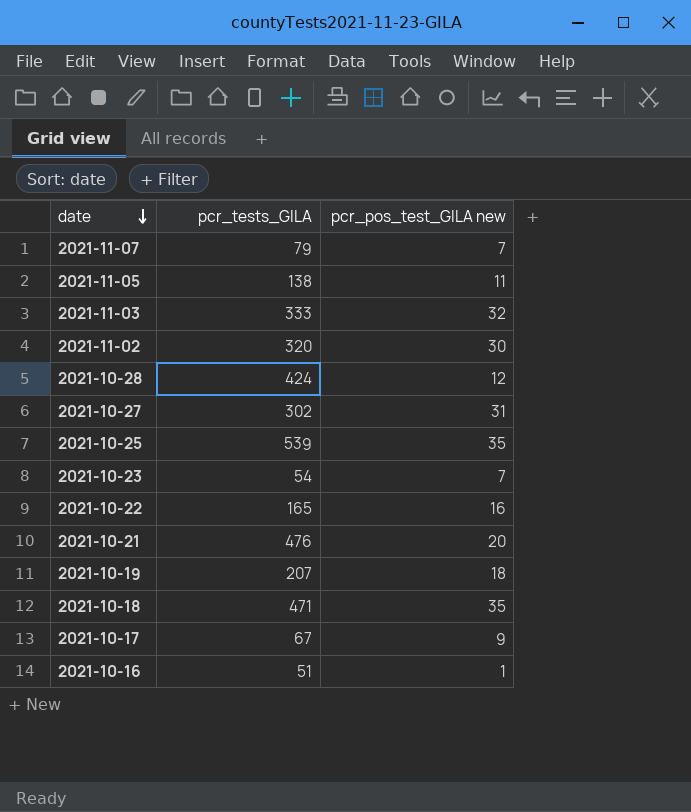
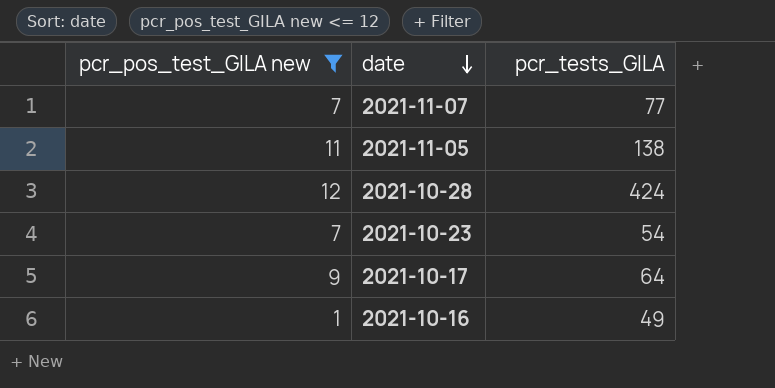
filter: none -> pcr_pos_test_GILA new <= 12
column pcr_pos_test_GILA new | position: 3 -> 1
2021-11-07 | pcr_tests_GILA: 79 -> 77
2021-10-17 | pcr_tests_GILA: 67 -> 64
2021-10-16 | pcr_tests_GILA: 51 -> 49

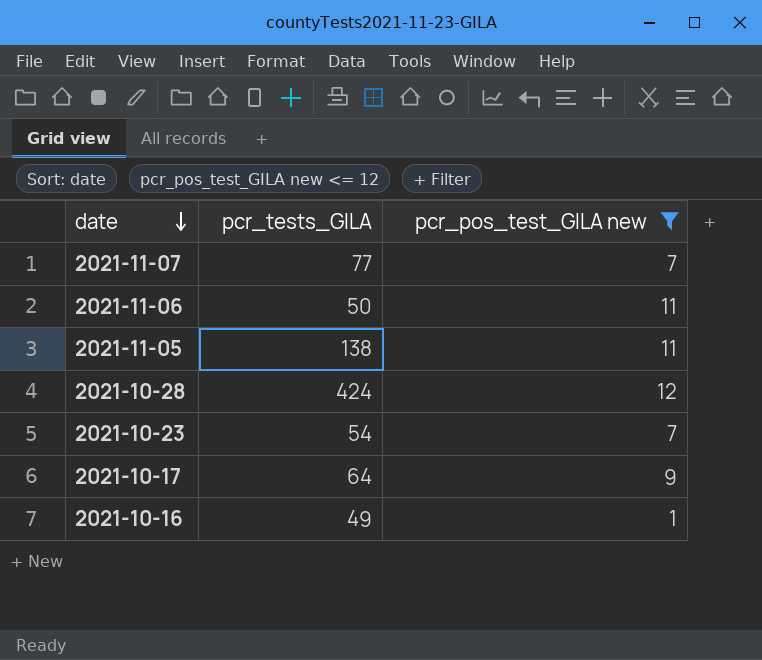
column pcr_pos_test_GILA new | position: 1 -> 3
row 2021-11-06: none -> 50 | 11

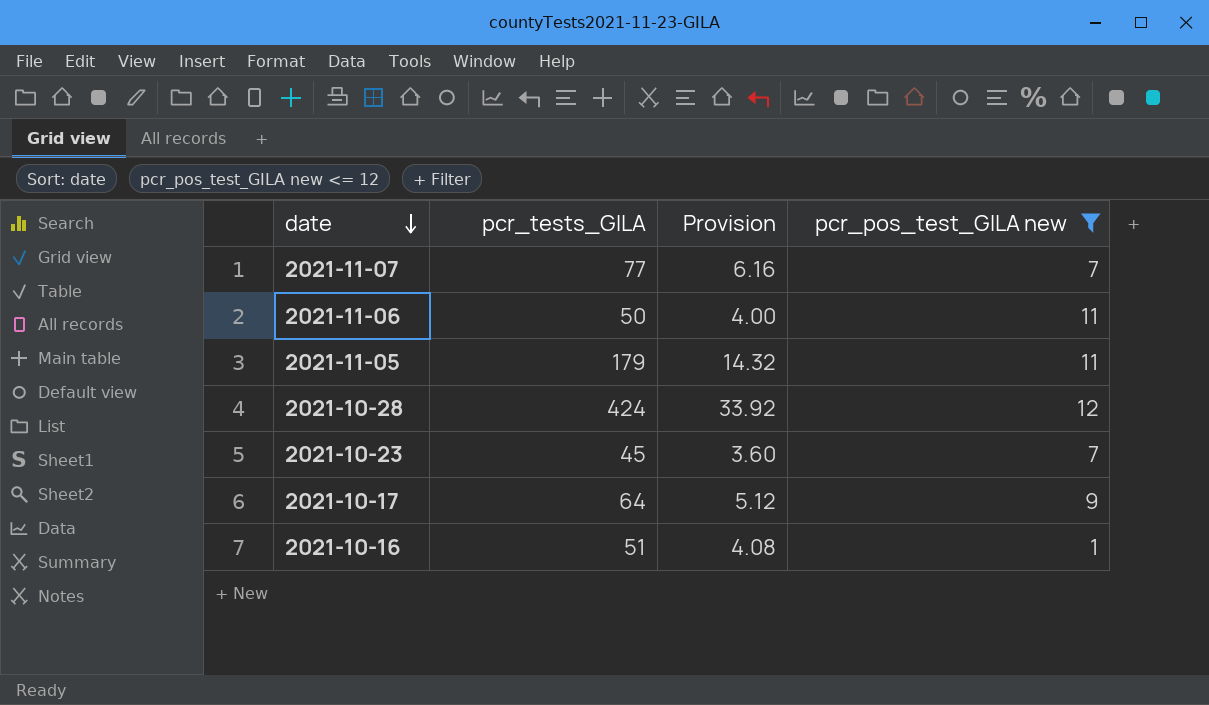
column Provision | formula: none -> [pcr_tests_GILA] * 0.08
2021-11-05 | pcr_tests_GILA: 138 -> 179
2021-10-23 | pcr_tests_GILA: 54 -> 45
2021-10-16 | pcr_tests_GILA: 49 -> 51

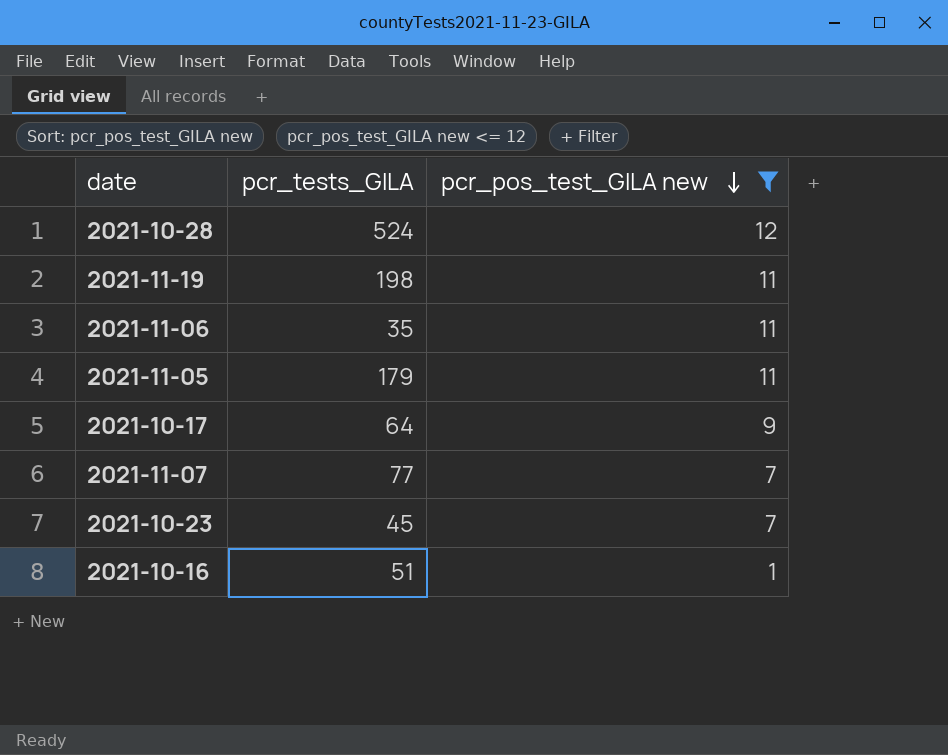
row order: date descending -> pcr_pos_test_GILA new descending
column Provision | formula: [pcr_tests_GILA] * 0.08 -> none
2021-10-28 | pcr_tests_GILA: 424 -> 524
row 2021-11-19: none -> 198 | 11
2021-11-06 | pcr_tests_GILA: 50 -> 35

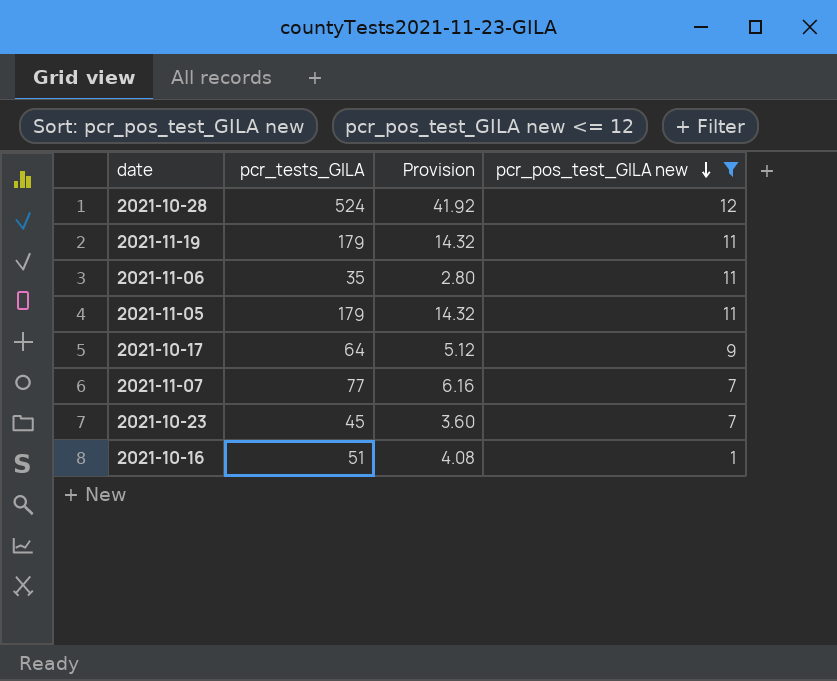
column Provision | formula: none -> [pcr_tests_GILA] * 0.08
2021-11-19 | pcr_tests_GILA: 198 -> 179

